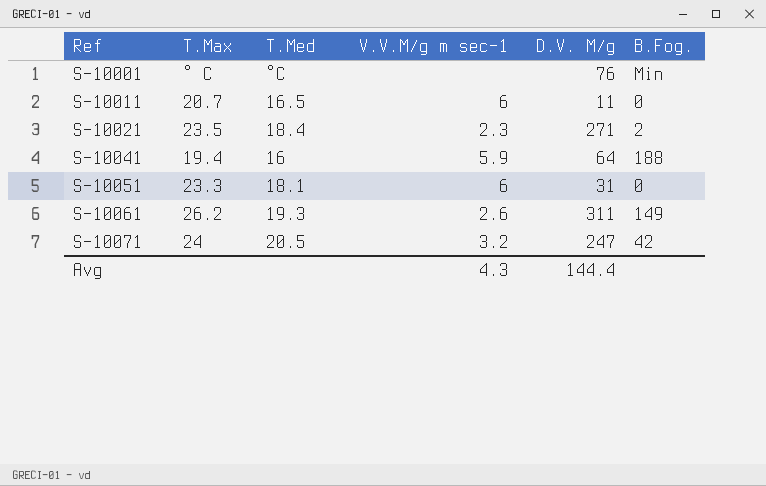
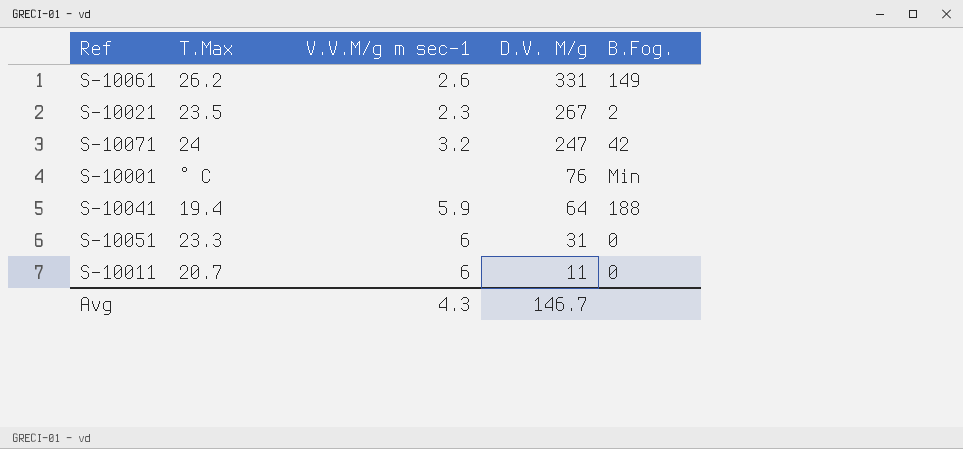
row order: Ref ascending -> D.V. M/g descending
column T.Med | position: 3 -> none
S-10061 | D.V. M/g: 311 -> 331
S-10021 | D.V. M/g: 271 -> 267
Avg | D.V. M/g: 144.4 -> 146.7

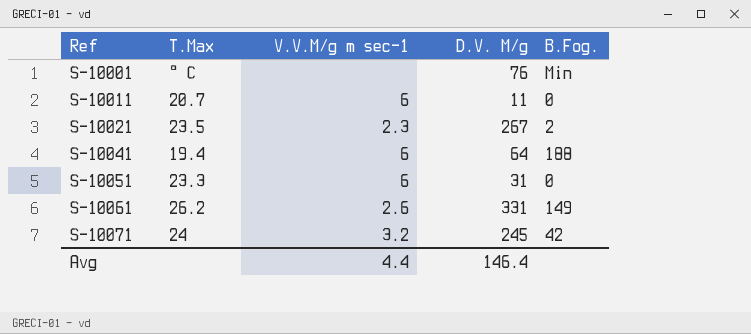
row order: D.V. M/g descending -> Ref ascending
S-10041 | V.V.M/g m sec-1: 5.9 -> 6
S-10071 | D.V. M/g: 247 -> 245
Avg | V.V.M/g m sec-1: 4.3 -> 4.4
Avg | D.V. M/g: 146.7 -> 146.4

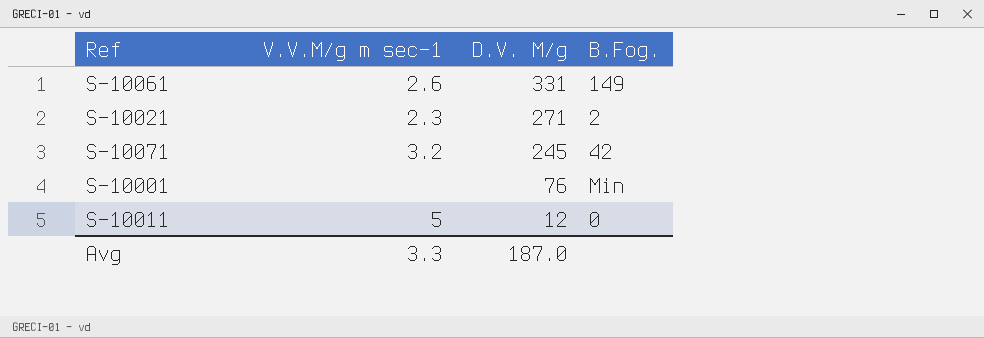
row order: Ref ascending -> D.V. M/g descending
column T.Max | position: 2 -> none
row S-10041: 19.4 | 6 | 64 | 188 -> none
row S-10051: 23.3 | 6 | 31 | 0 -> none
S-10021 | D.V. M/g: 267 -> 271
S-10011 | V.V.M/g m sec-1: 6 -> 5
S-10011 | D.V. M/g: 11 -> 12
Avg | V.V.M/g m sec-1: 4.4 -> 3.3
Avg | D.V. M/g: 146.4 -> 187.0

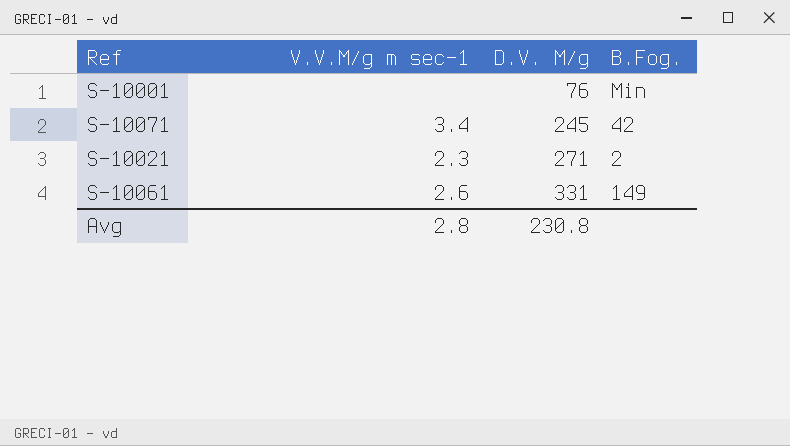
row order: D.V. M/g descending -> D.V. M/g ascending
row S-10011: 5 | 12 | 0 -> none
S-10071 | V.V.M/g m sec-1: 3.2 -> 3.4
Avg | V.V.M/g m sec-1: 3.3 -> 2.8
Avg | D.V. M/g: 187.0 -> 230.8

